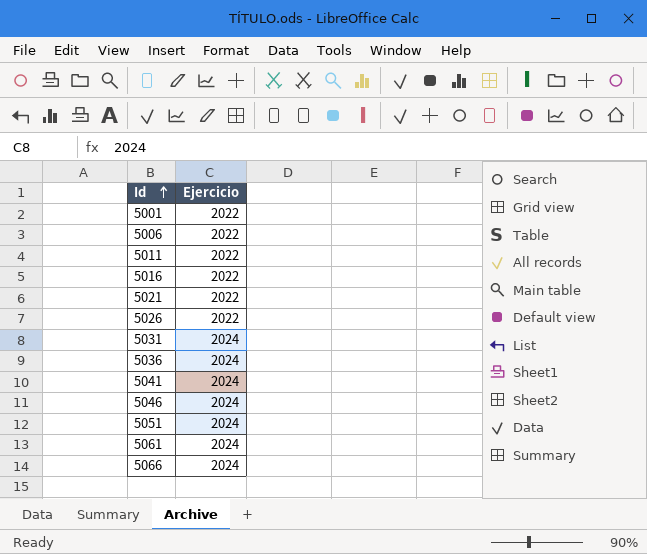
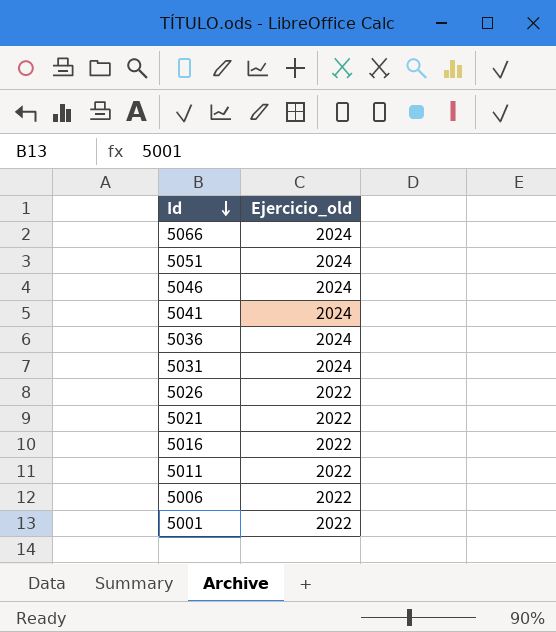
row order: Id ascending -> Id descending
column name: Ejercicio -> Ejercicio_old
row 5061: 2024 -> none

